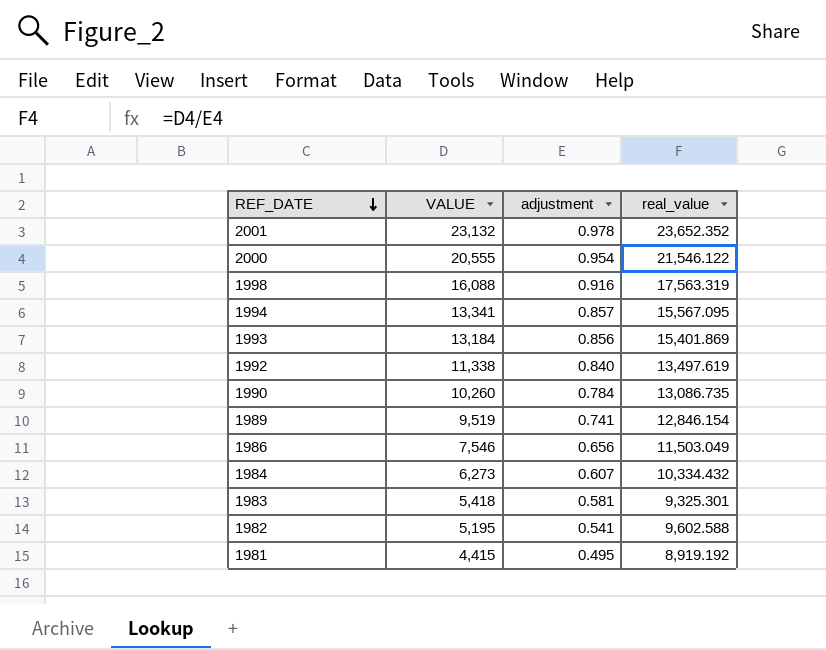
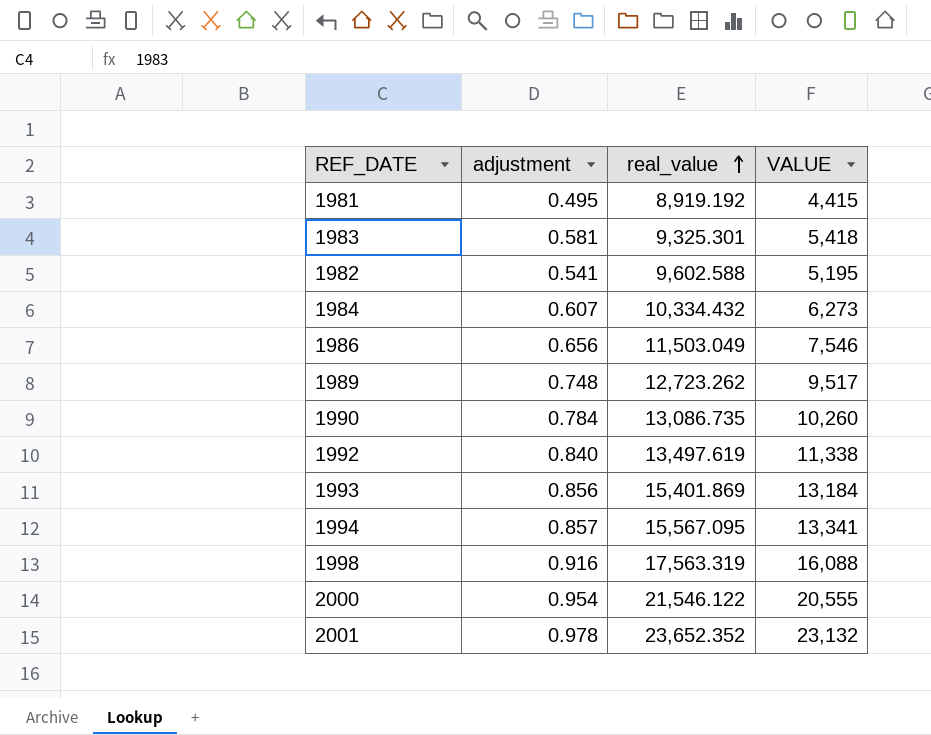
row order: REF_DATE descending -> real_value ascending
column VALUE | position: 2 -> 4
1989 | adjustment: 0.741 -> 0.748
1989 | real_value: 12,846.154 -> 12,723.262
1989 | VALUE: 9,519 -> 9,517

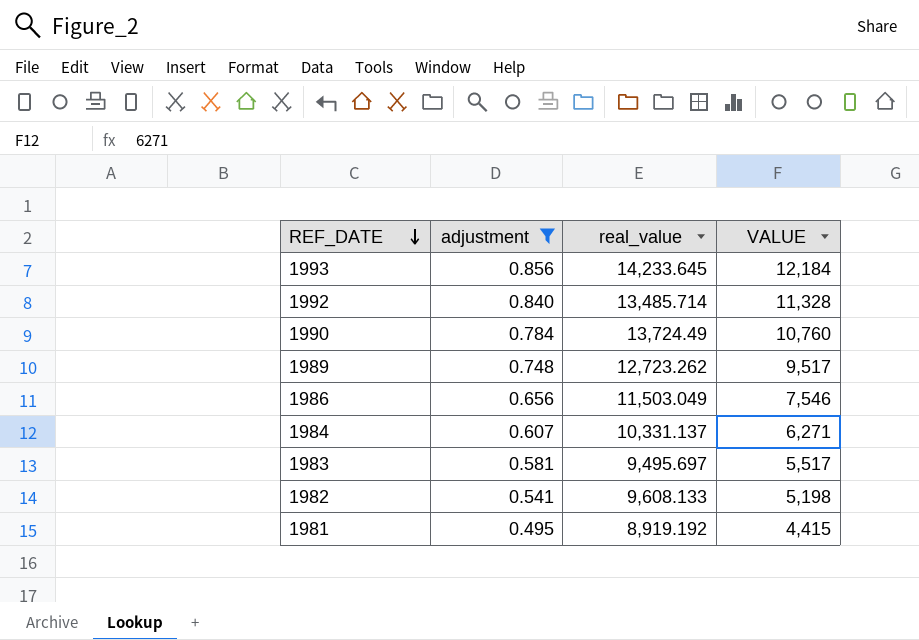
filter: none -> adjustment <= 0.856
row order: real_value ascending -> REF_DATE descending
1993 | real_value: 15,401.869 -> 14,233.645
1993 | VALUE: 13,184 -> 12,184
1992 | real_value: 13,497.619 -> 13,485.714
1992 | VALUE: 11,338 -> 11,328
1990 | real_value: 13,086.735 -> 13,724.49
1990 | VALUE: 10,260 -> 10,760
1984 | real_value: 10,334.432 -> 10,331.137
1984 | VALUE: 6,273 -> 6,271
1983 | real_value: 9,325.301 -> 9,495.697
1983 | VALUE: 5,418 -> 5,517
1982 | real_value: 9,602.588 -> 9,608.133
1982 | VALUE: 5,195 -> 5,198

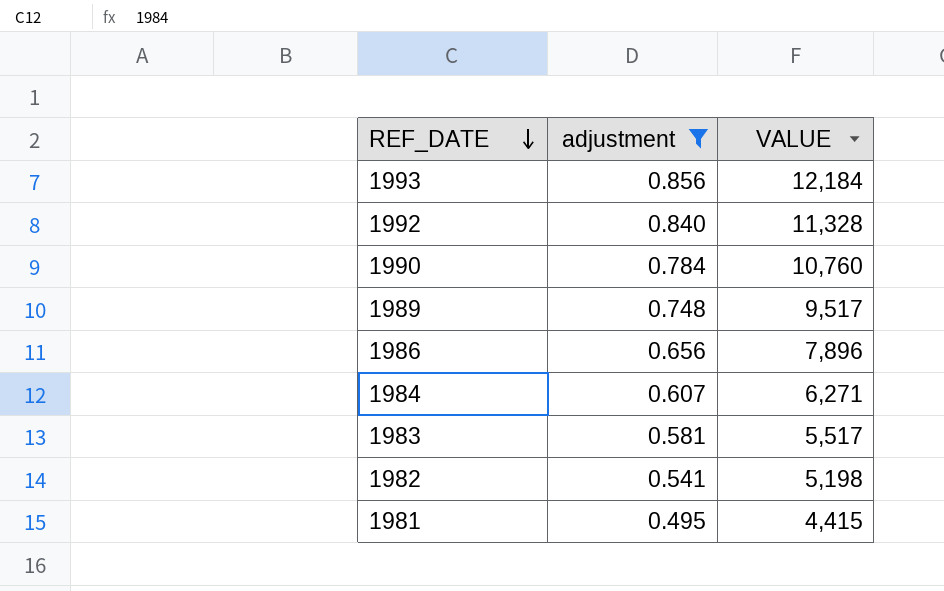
column real_value | formula: [VALUE] / [adjustment] -> none
1986 | VALUE: 7,546 -> 7,896

